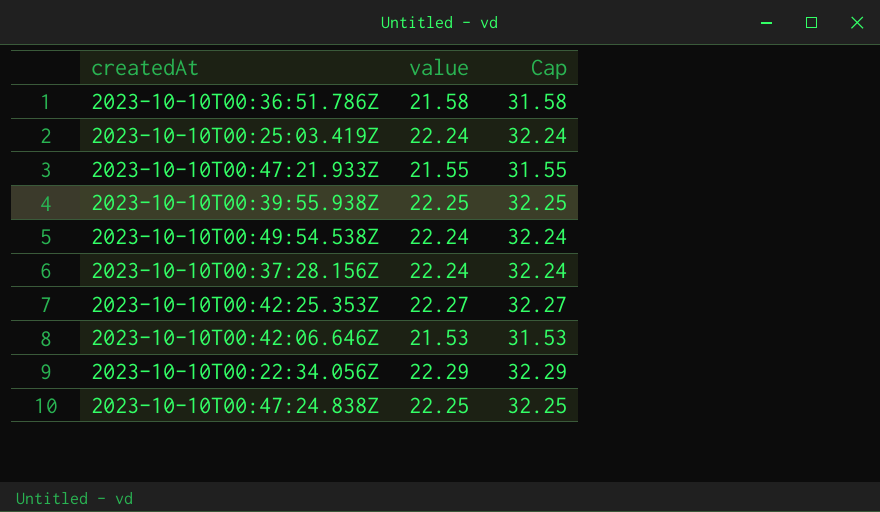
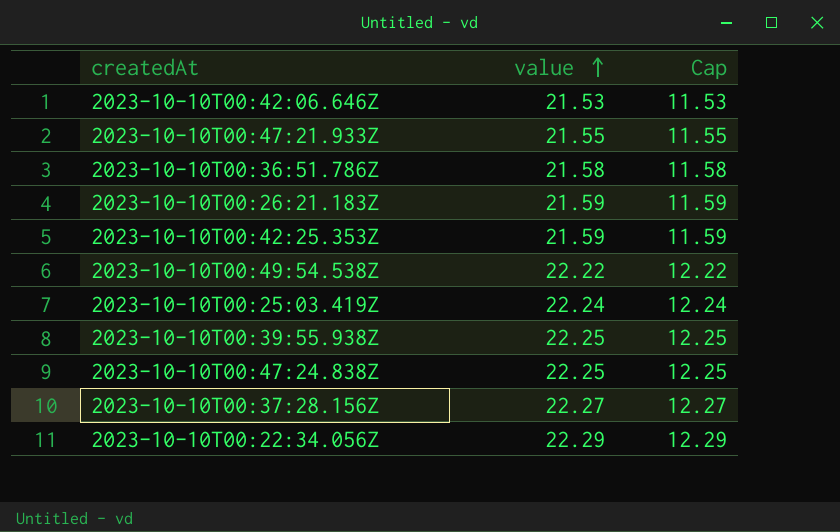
row order: none -> value ascending
column Cap | formula: [value] + 10 -> [value] - 10
row 2023-10-10T00:26:21.183Z: none -> 21.59 | 11.59
2023-10-10T00:42:25.353Z | value: 22.27 -> 21.59
2023-10-10T00:49:54.538Z | value: 22.24 -> 22.22
2023-10-10T00:37:28.156Z | value: 22.24 -> 22.27

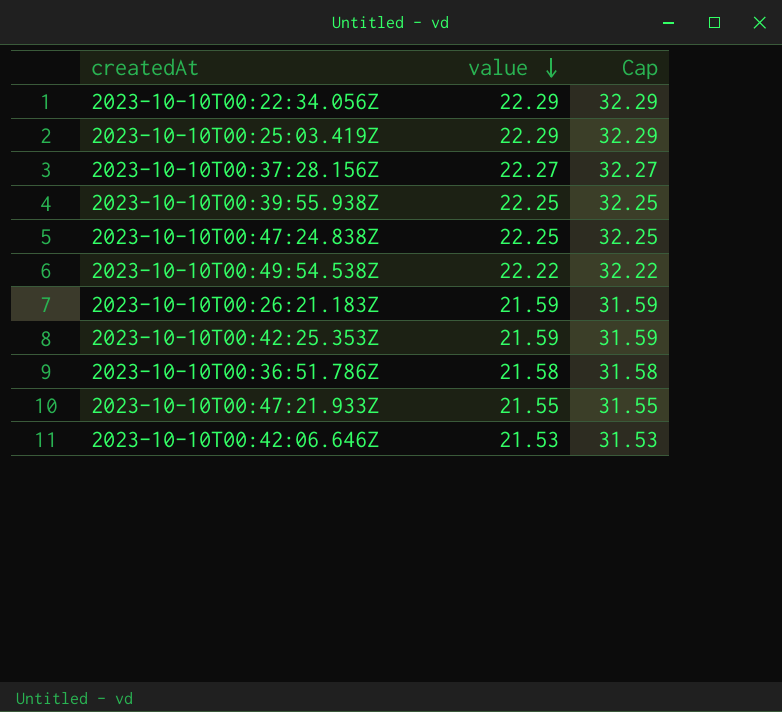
row order: value ascending -> value descending
column Cap | formula: [value] - 10 -> [value] + 10
2023-10-10T00:25:03.419Z | value: 22.24 -> 22.29

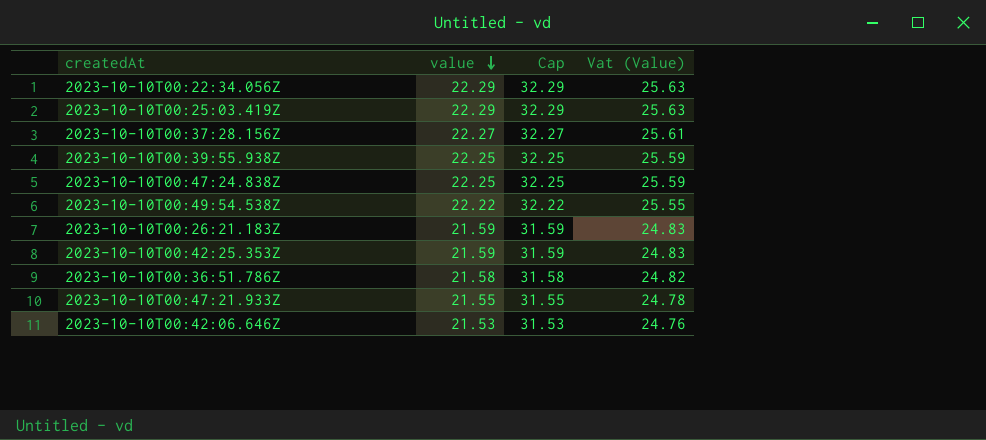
column Vat (Value) | formula: none -> [value] * 1.15

